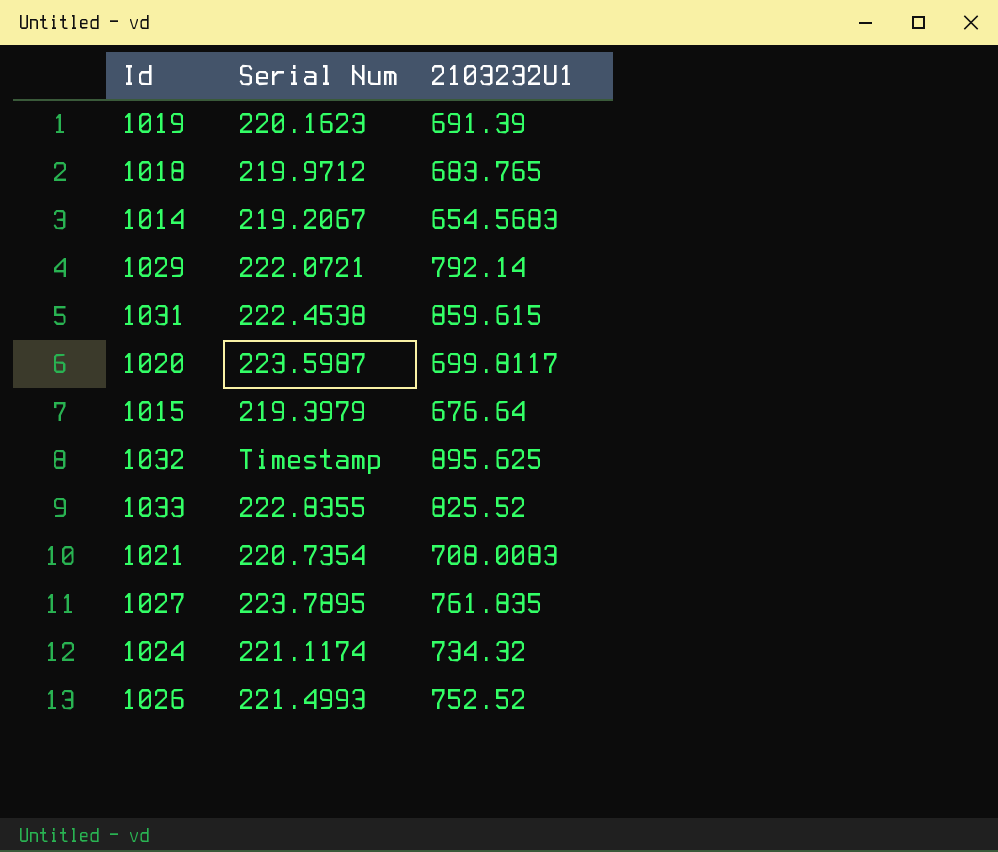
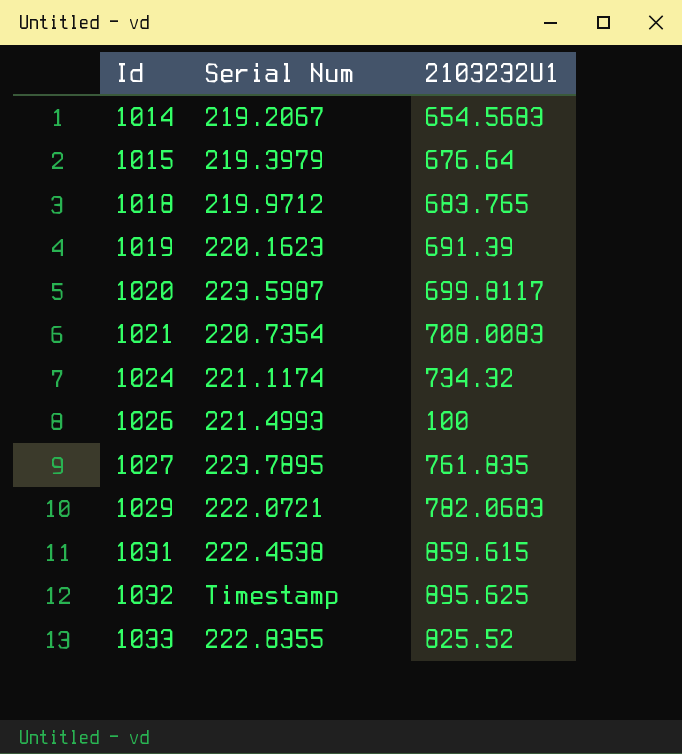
row order: none -> Id ascending
1026 | 2103232U1: 752.52 -> 100
1029 | 2103232U1: 792.14 -> 782.0683

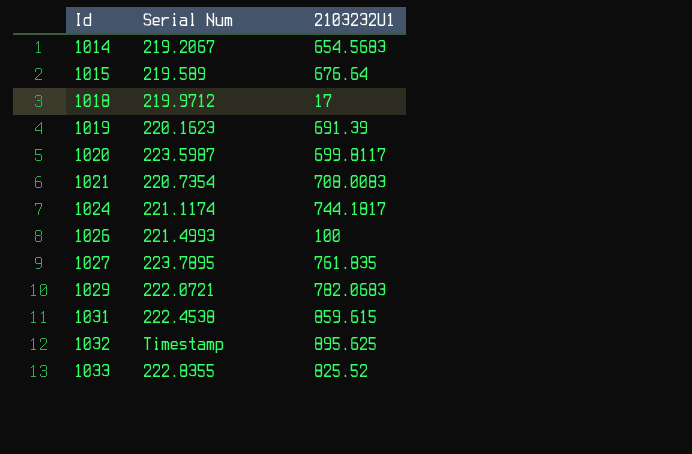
1015 | Serial Num: 219.3979 -> 219.589
1018 | 2103232U1: 683.765 -> 17
1024 | 2103232U1: 734.32 -> 744.1817

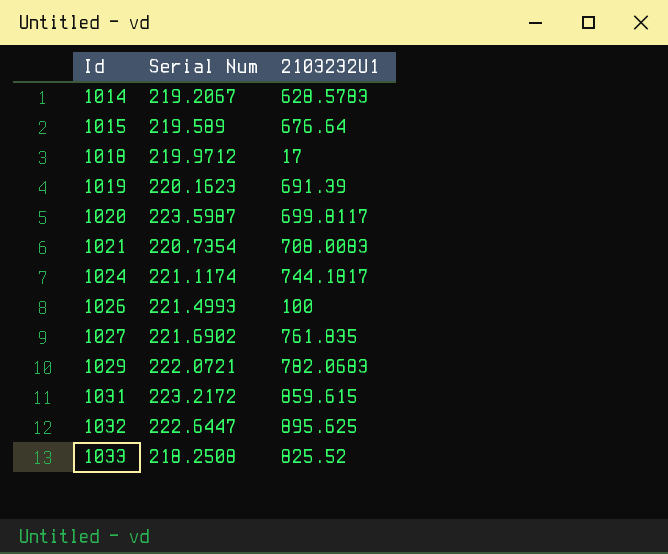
1014 | 2103232U1: 654.5683 -> 628.5783
1027 | Serial Num: 223.7895 -> 221.6902
1031 | Serial Num: 222.4538 -> 223.2172
1032 | Serial Num: Timestamp -> 222.6447
1033 | Serial Num: 222.8355 -> 218.2508

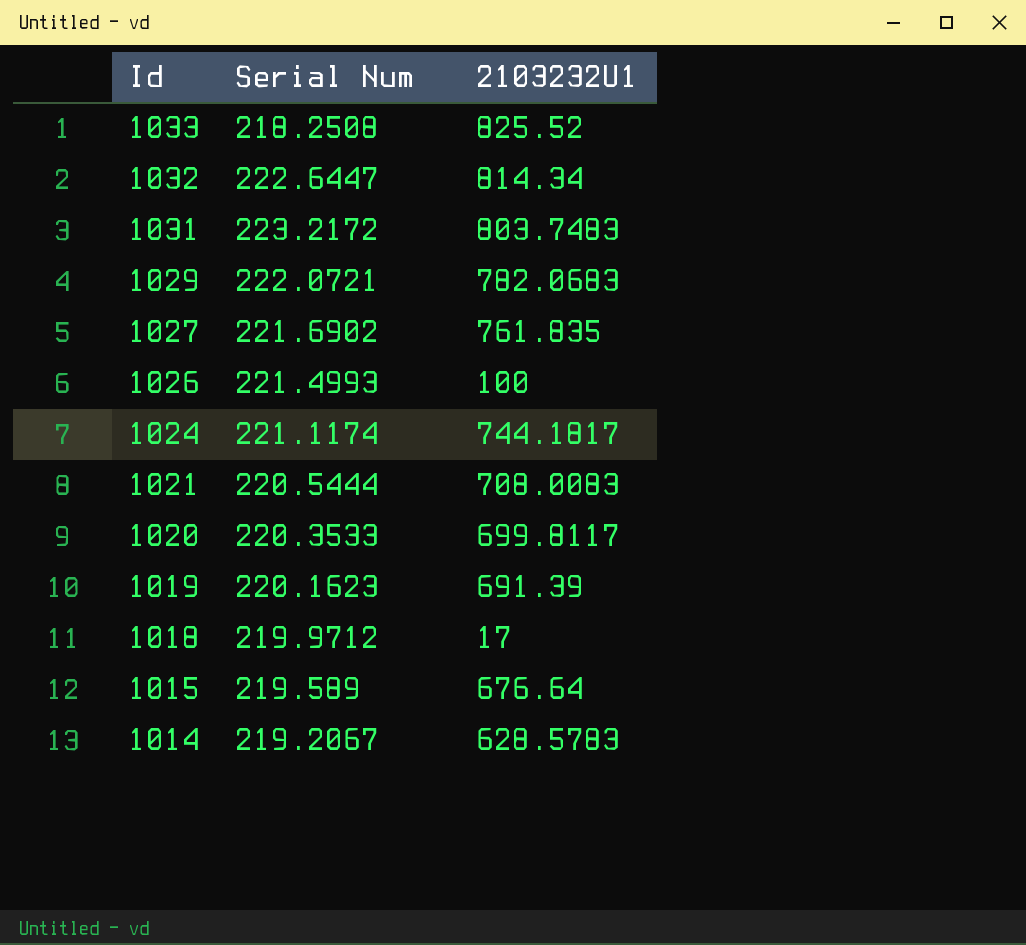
row order: Id ascending -> Id descending
1032 | 2103232U1: 895.625 -> 814.34
1031 | 2103232U1: 859.615 -> 803.7483
1021 | Serial Num: 220.7354 -> 220.5444
1020 | Serial Num: 223.5987 -> 220.3533

